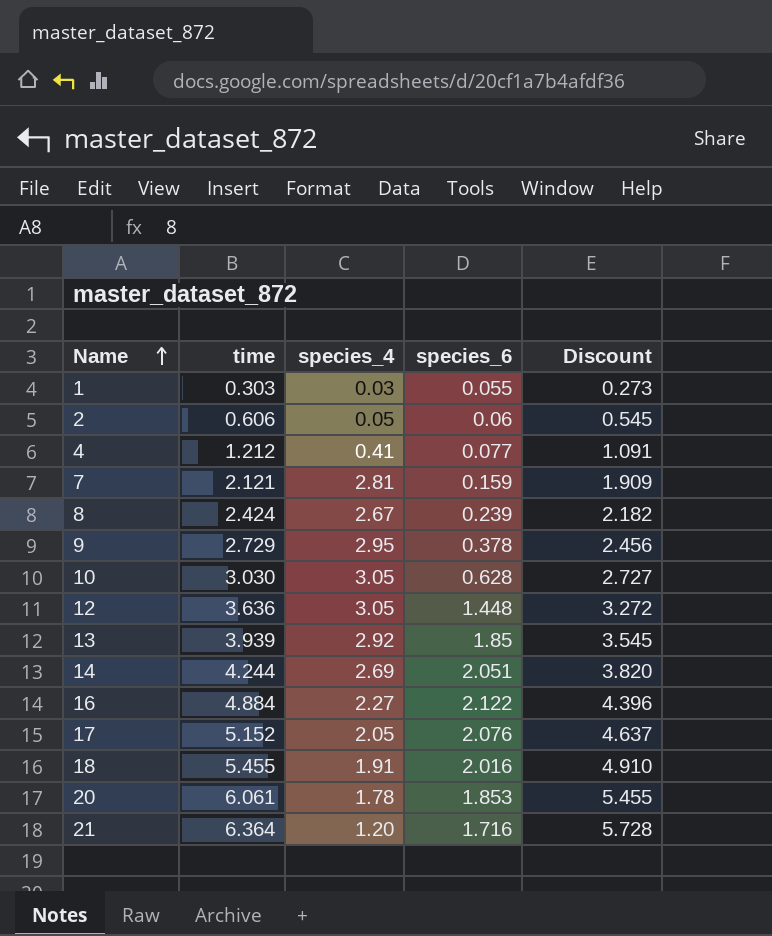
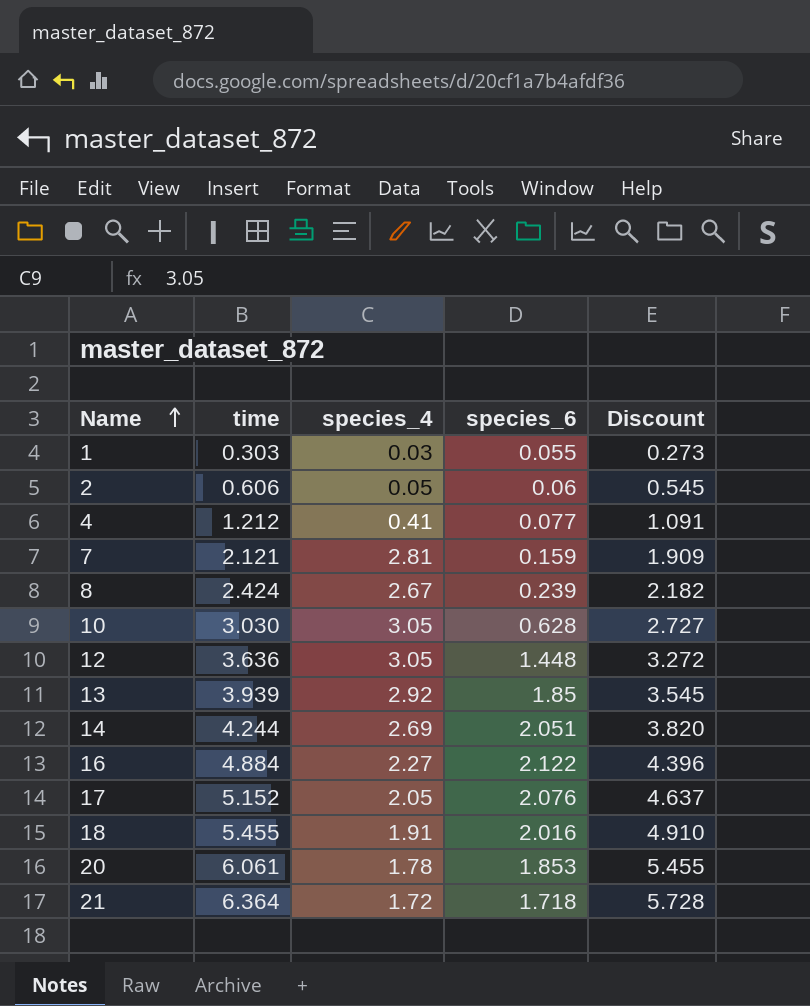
row 9: 2.729 | 2.95 | 0.378 | 2.456 -> none
21 | species_4: 1.20 -> 1.72
21 | species_6: 1.716 -> 1.718

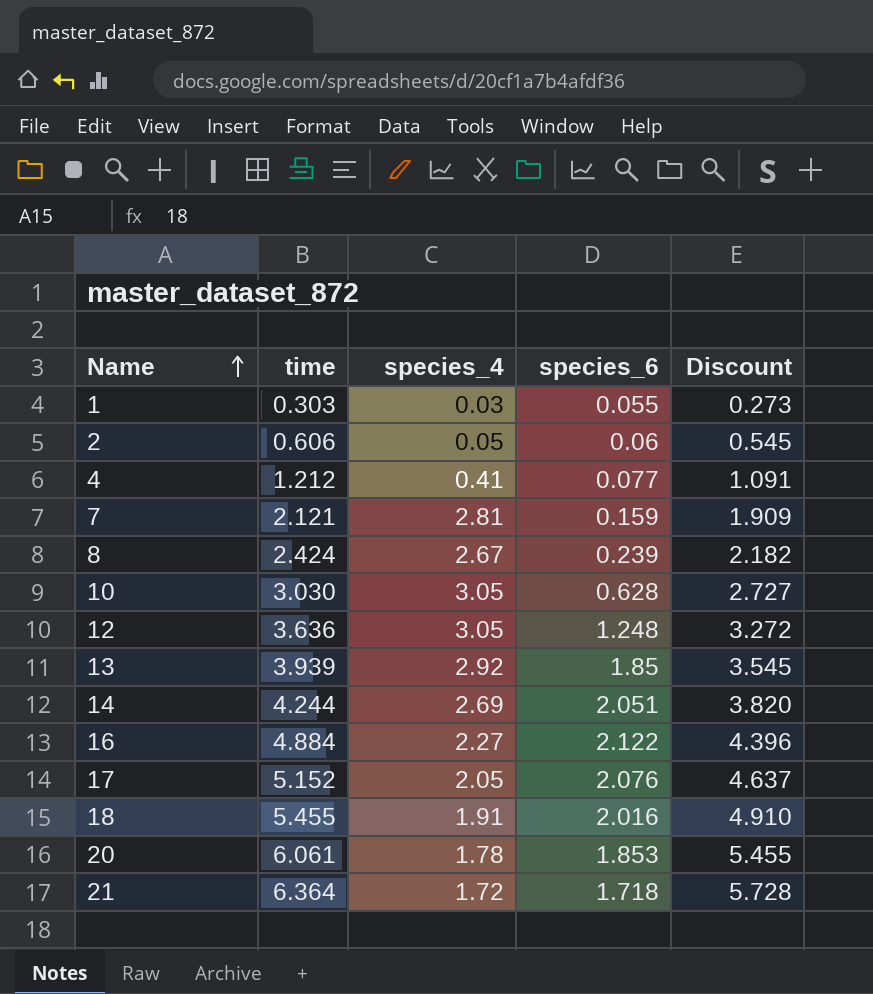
12 | species_6: 1.448 -> 1.248

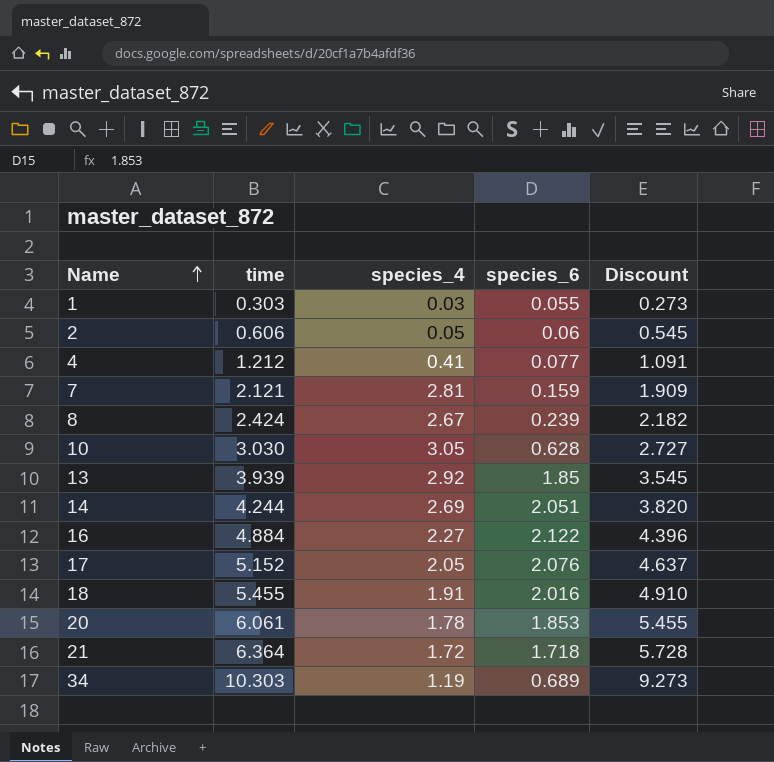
row 12: 3.636 | 3.05 | 1.248 | 3.272 -> none
row 34: none -> 10.303 | 1.19 | 0.689 | 9.273

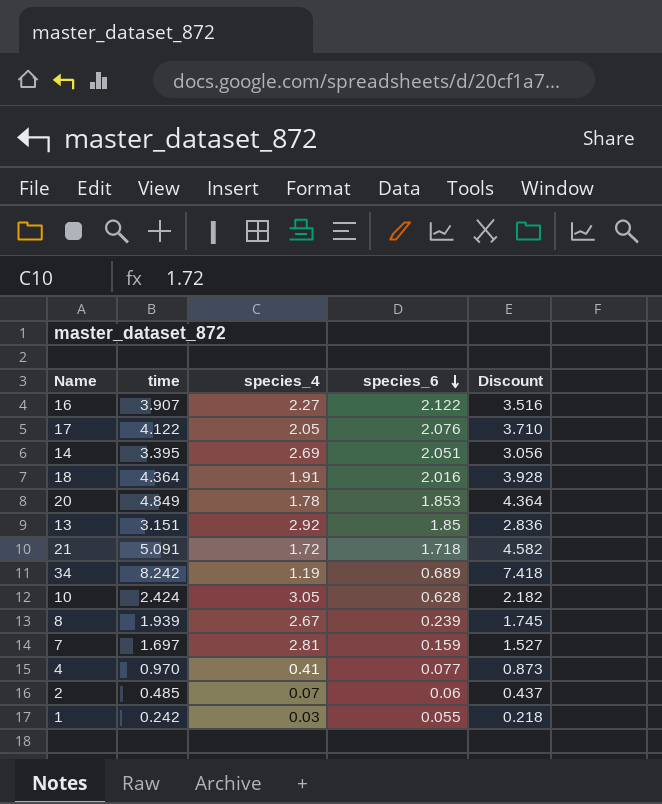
row order: Name ascending -> species_6 descending
16 | time: 4.884 -> 3.907
16 | Discount: 4.396 -> 3.516
17 | time: 5.152 -> 4.122
17 | Discount: 4.637 -> 3.710
14 | time: 4.244 -> 3.395
14 | Discount: 3.820 -> 3.056
18 | time: 5.455 -> 4.364
18 | Discount: 4.910 -> 3.928
20 | time: 6.061 -> 4.849
20 | Discount: 5.455 -> 4.364
13 | time: 3.939 -> 3.151
13 | Discount: 3.545 -> 2.836
21 | time: 6.364 -> 5.091
21 | Discount: 5.728 -> 4.582
34 | time: 10.303 -> 8.242
34 | Discount: 9.273 -> 7.418
10 | time: 3.030 -> 2.424
10 | Discount: 2.727 -> 2.182
8 | time: 2.424 -> 1.939
8 | Discount: 2.182 -> 1.745
7 | time: 2.121 -> 1.697
7 | Discount: 1.909 -> 1.527
4 | time: 1.212 -> 0.970
4 | Discount: 1.091 -> 0.873
2 | time: 0.606 -> 0.485
2 | species_4: 0.05 -> 0.07
2 | Discount: 0.545 -> 0.437
1 | time: 0.303 -> 0.242
1 | Discount: 0.273 -> 0.218

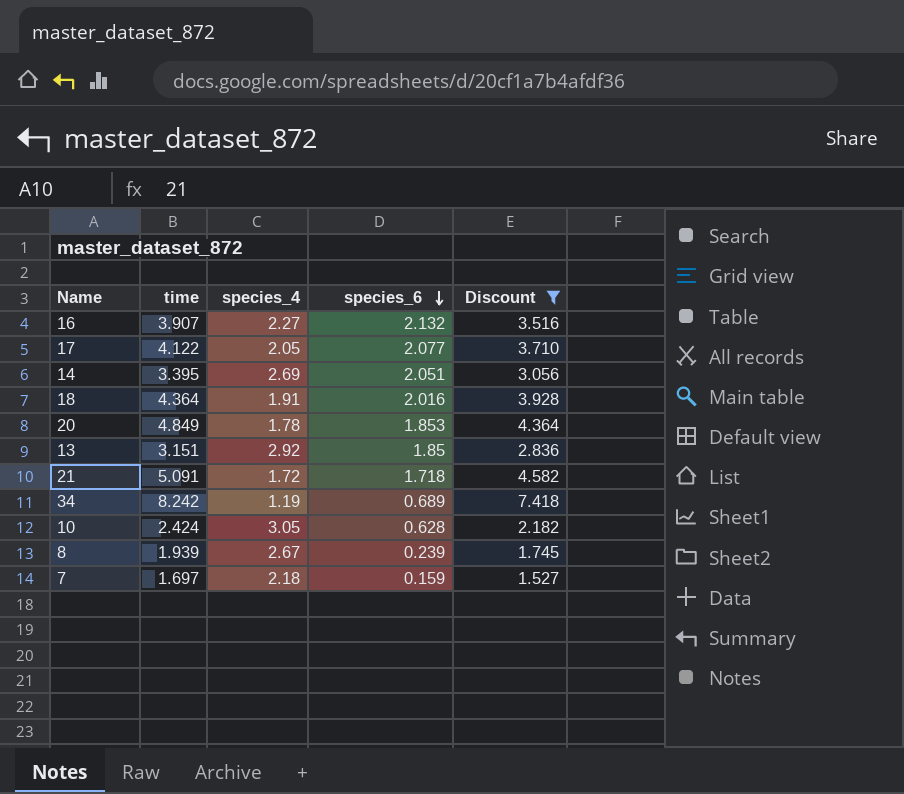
filter: none -> Discount >= 1.527
16 | species_6: 2.122 -> 2.132
17 | species_6: 2.076 -> 2.077
7 | species_4: 2.81 -> 2.18

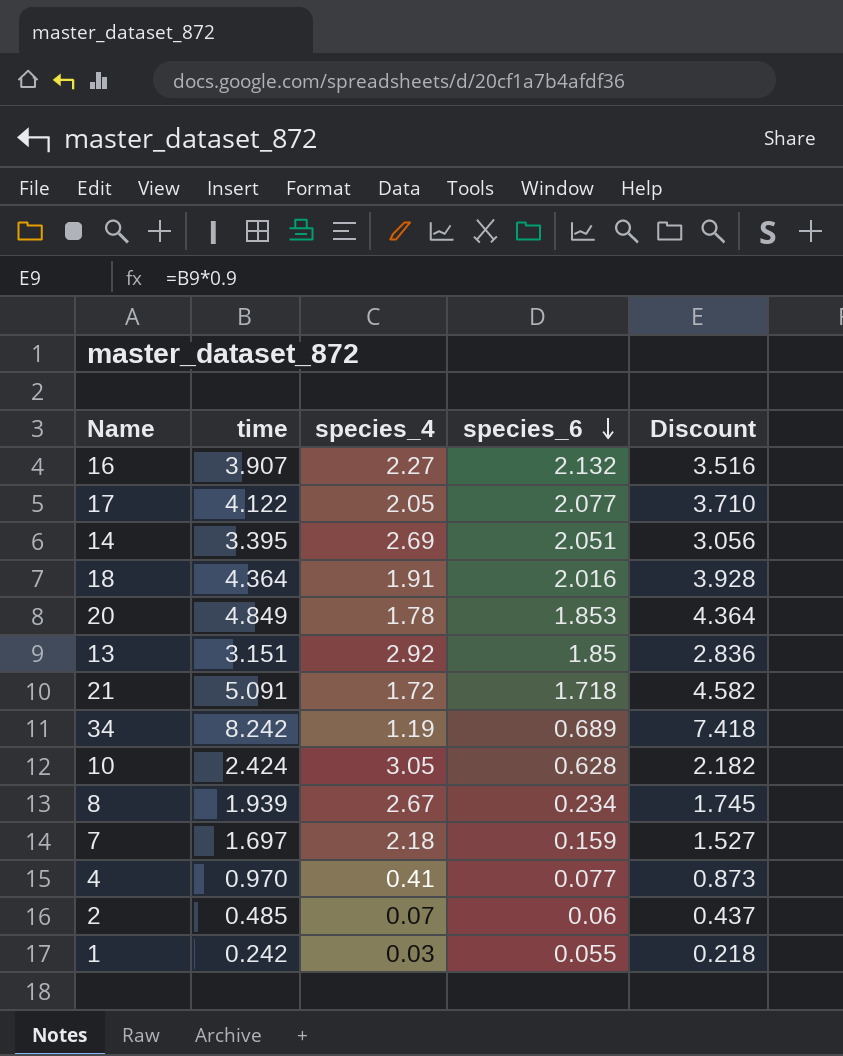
filter: Discount >= 1.527 -> none
8 | species_6: 0.239 -> 0.234

